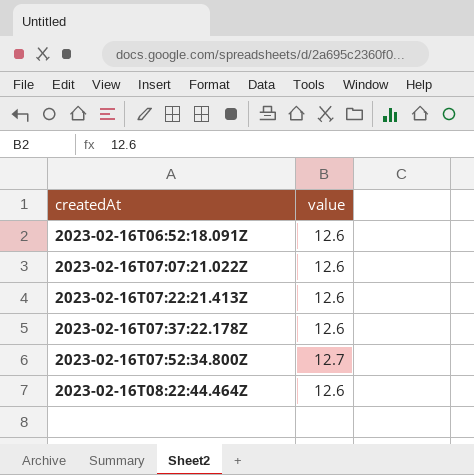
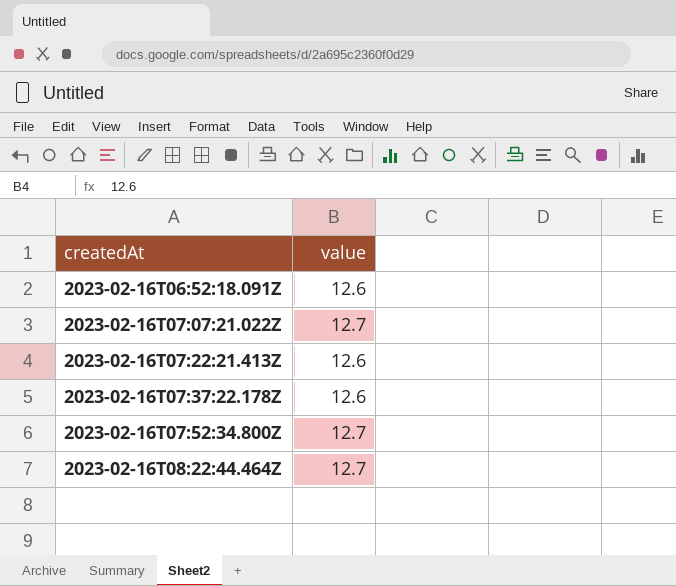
2023-02-16T07:07:21.022Z | value: 12.6 -> 12.7
2023-02-16T08:22:44.464Z | value: 12.6 -> 12.7

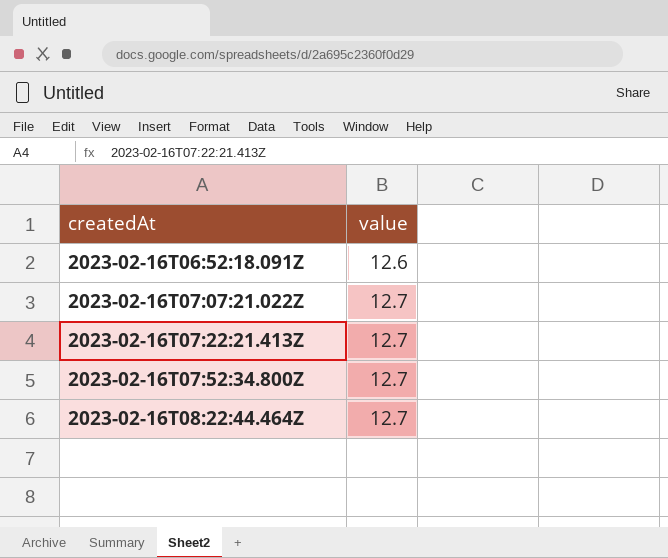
row 2023-02-16T07:37:22.178Z: 12.6 -> none
2023-02-16T07:22:21.413Z | value: 12.6 -> 12.7

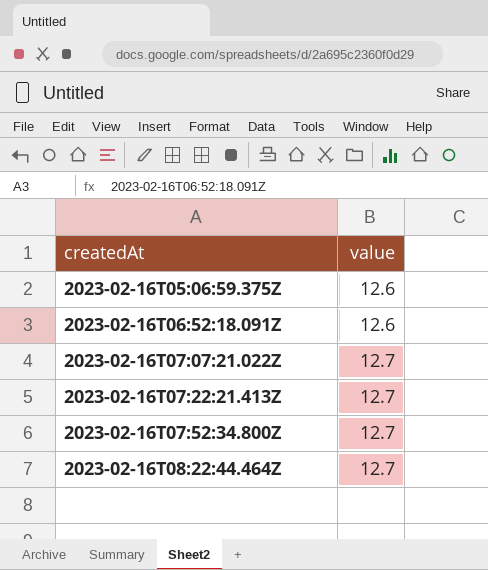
row 2023-02-16T05:06:59.375Z: none -> 12.6

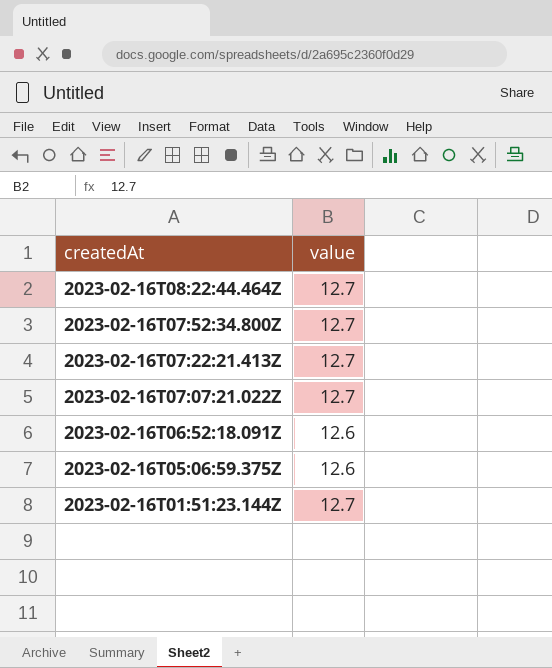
row order: createdAt ascending -> createdAt descending
row 2023-02-16T01:51:23.144Z: none -> 12.7

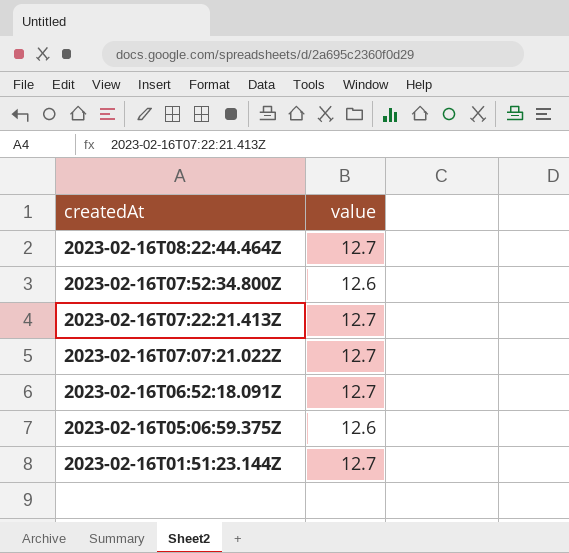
2023-02-16T07:52:34.800Z | value: 12.7 -> 12.6
2023-02-16T06:52:18.091Z | value: 12.6 -> 12.7

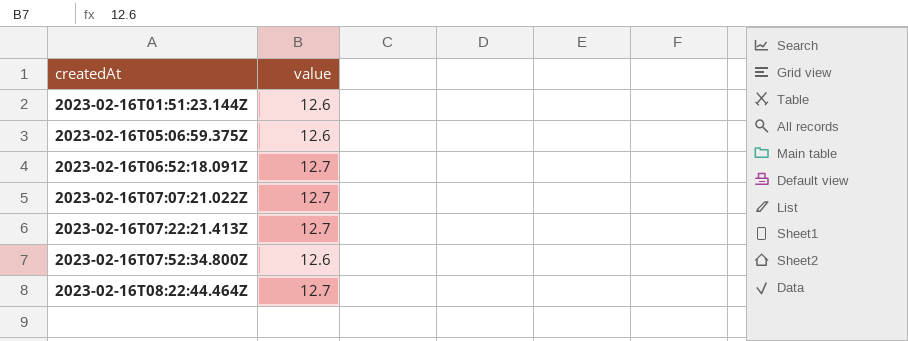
row order: createdAt descending -> createdAt ascending
2023-02-16T01:51:23.144Z | value: 12.7 -> 12.6

